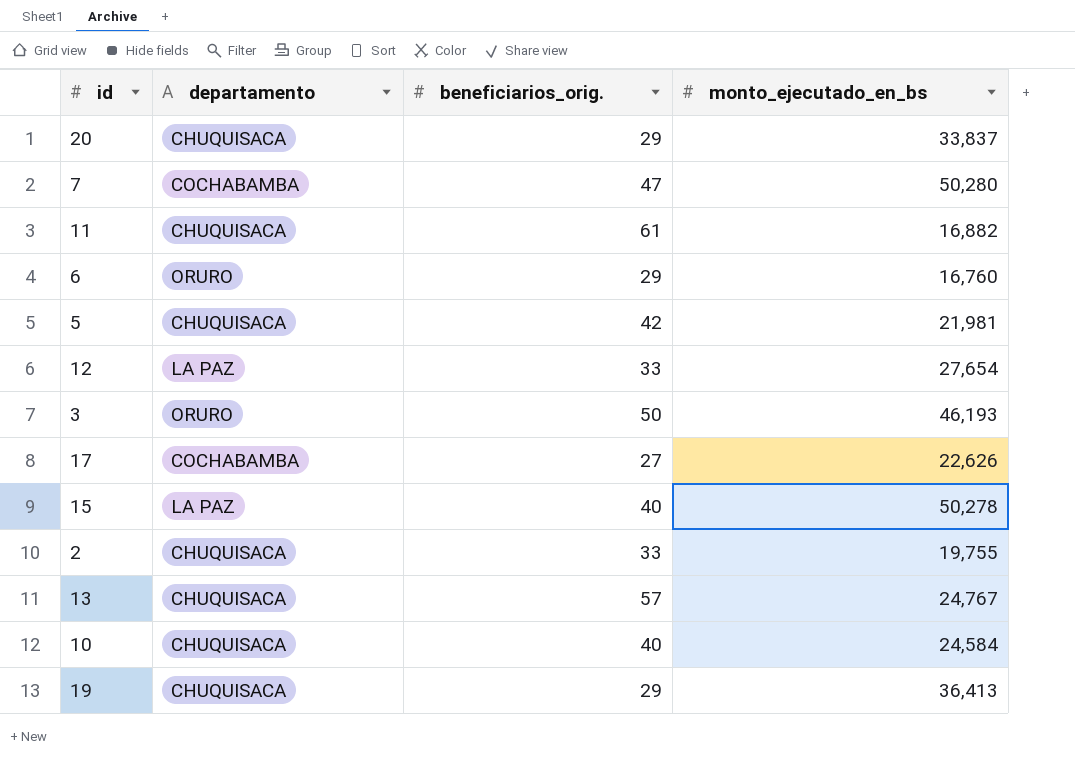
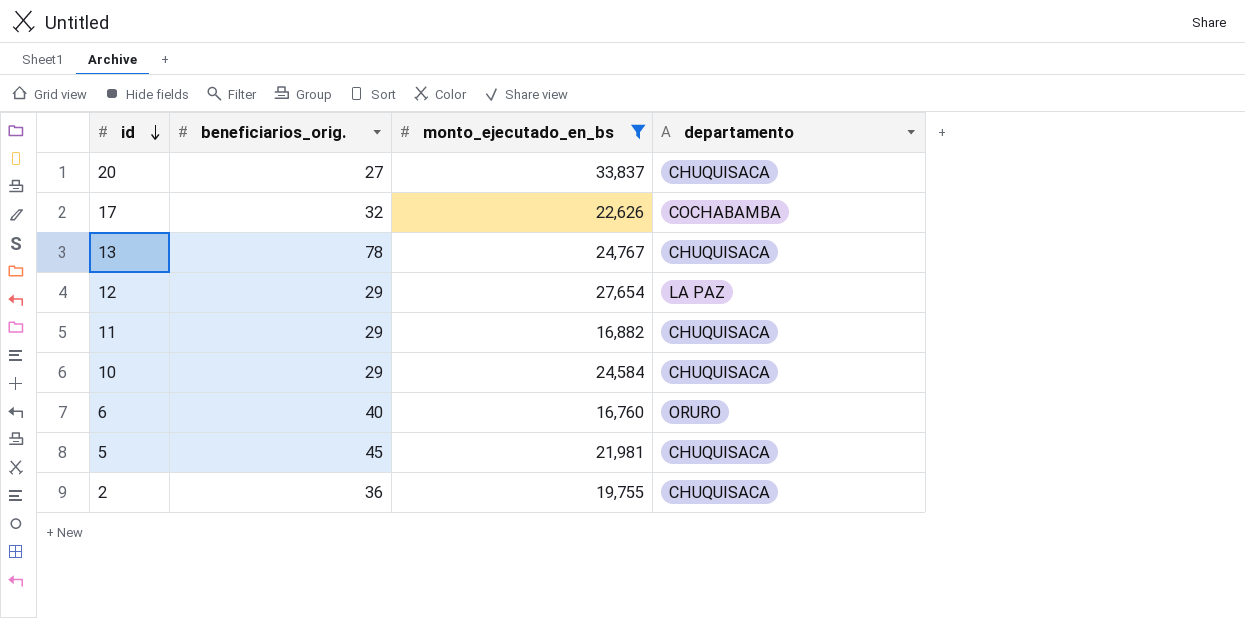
filter: none -> monto_ejecutado_en_bs <= 33,837
row order: none -> id descending
column departamento | position: 2 -> 4
20 | beneficiarios_orig.: 29 -> 27
17 | beneficiarios_orig.: 27 -> 32
13 | beneficiarios_orig.: 57 -> 78
12 | beneficiarios_orig.: 33 -> 29
11 | beneficiarios_orig.: 61 -> 29
10 | beneficiarios_orig.: 40 -> 29
6 | beneficiarios_orig.: 29 -> 40
5 | beneficiarios_orig.: 42 -> 45
2 | beneficiarios_orig.: 33 -> 36

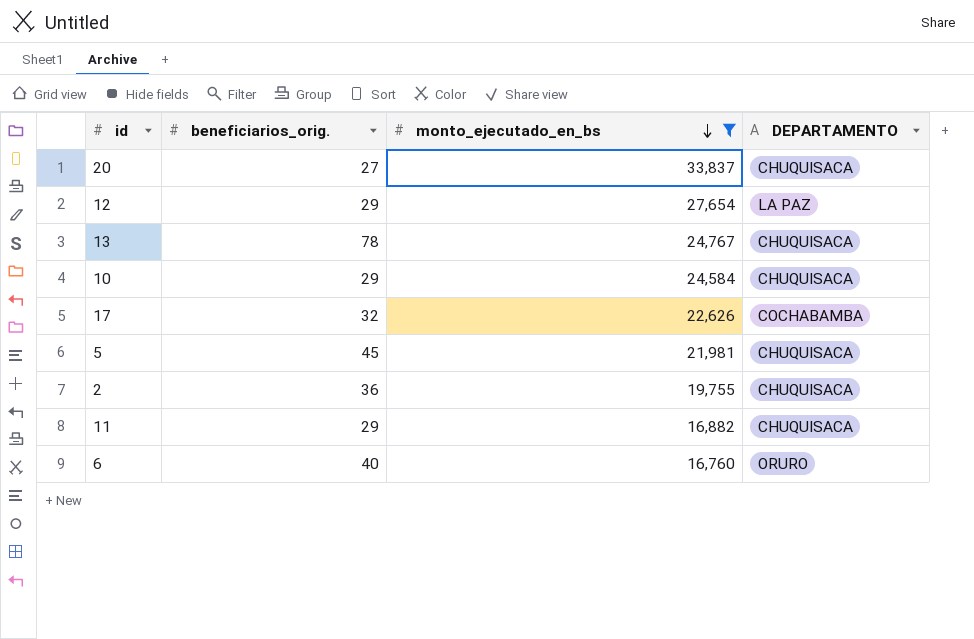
row order: id descending -> monto_ejecutado_en_bs descending
column name: departamento -> DEPARTAMENTO

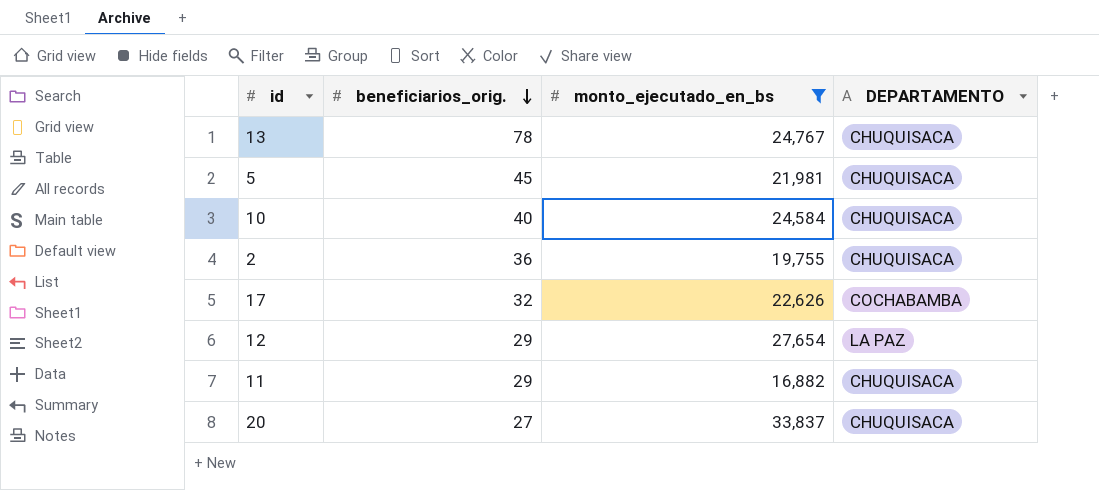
row order: monto_ejecutado_en_bs descending -> beneficiarios_orig. descending
row 6: 40 | 16,760 | ORURO -> none
10 | beneficiarios_orig.: 29 -> 40

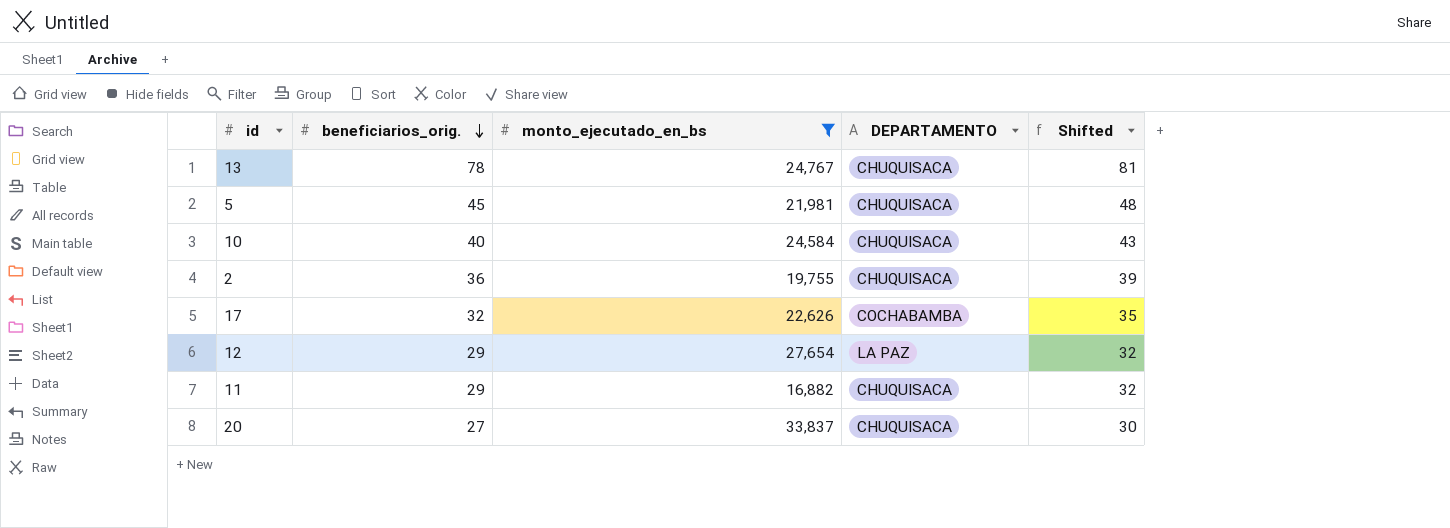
column Shifted | formula: none -> [beneficiarios_orig.] + 3

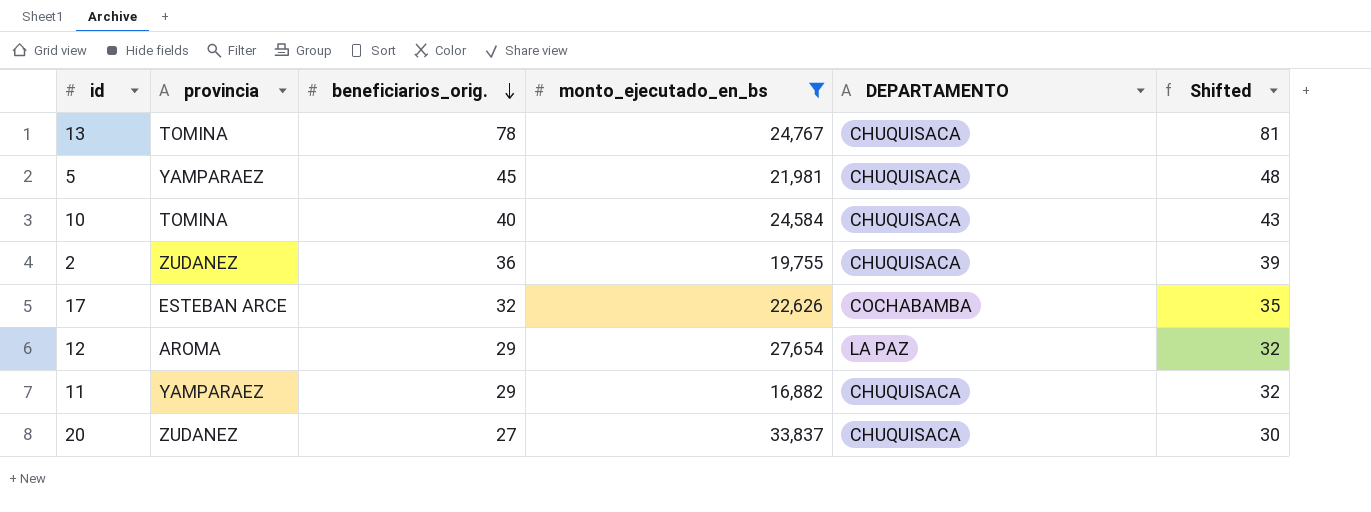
column provincia | position: none -> 2

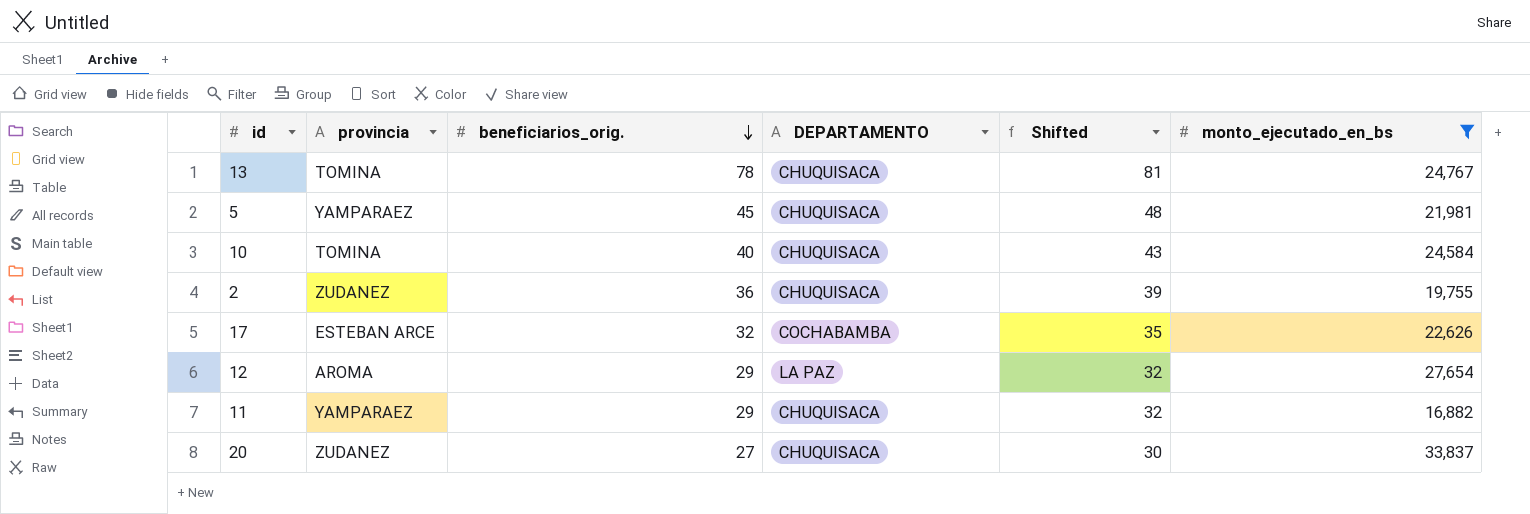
column monto_ejecutado_en_bs | position: 4 -> 6

